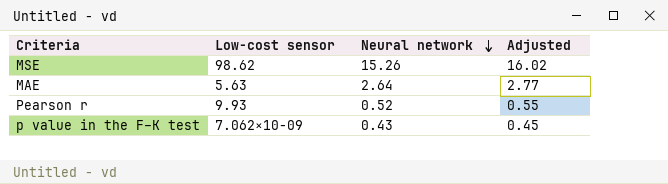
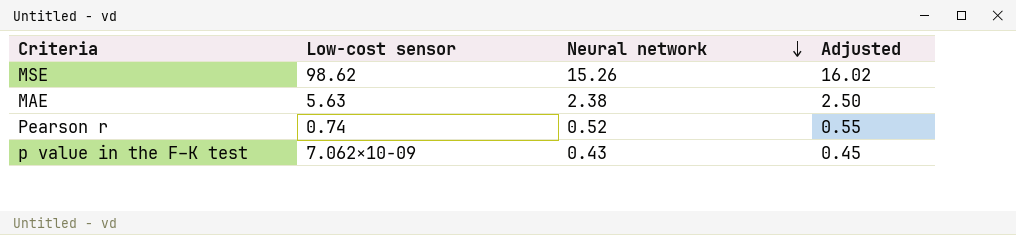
MAE | Neural network: 2.64 -> 2.38
MAE | Adjusted: 2.77 -> 2.50
Pearson r | Low-cost sensor: 9.93 -> 0.74

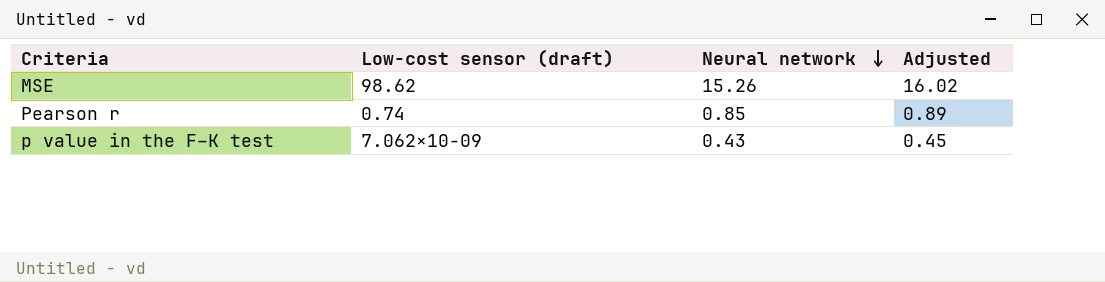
column name: Low-cost sensor -> Low-cost sensor (draft)
row MAE: 5.63 | 2.38 | 2.50 -> none
Pearson r | Neural network: 0.52 -> 0.85
Pearson r | Adjusted: 0.55 -> 0.89

